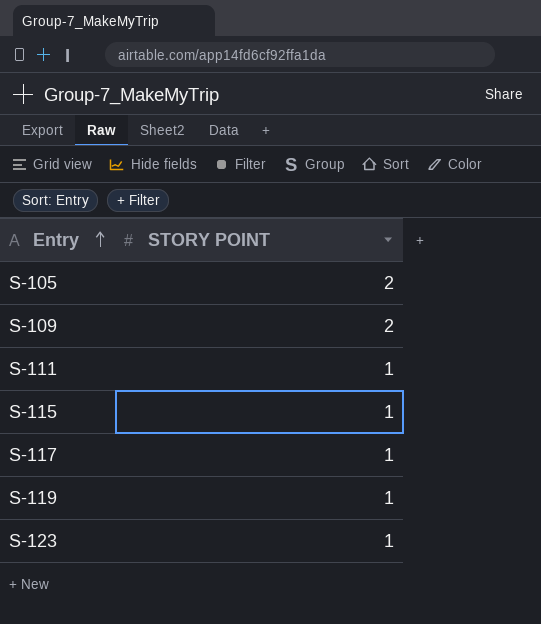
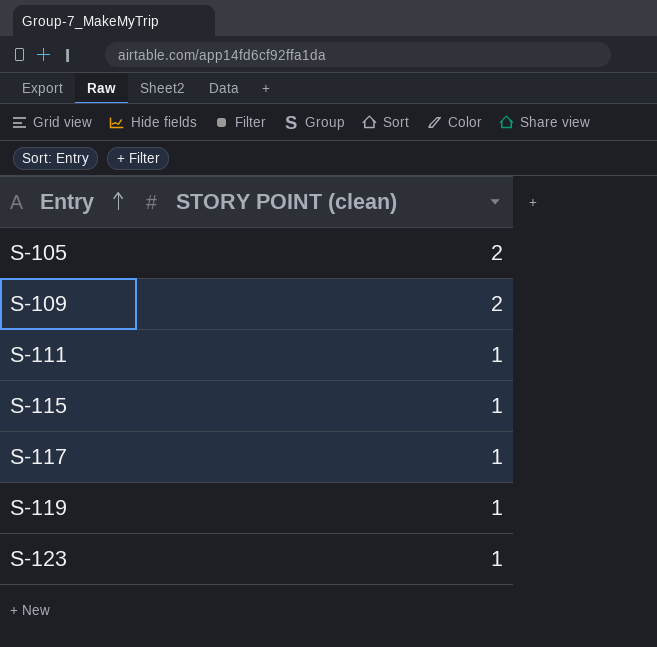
column name: STORY POINT -> STORY POINT (clean)

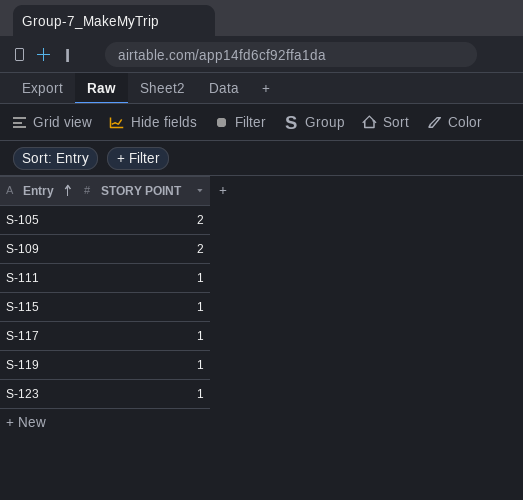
column name: STORY POINT (clean) -> STORY POINT

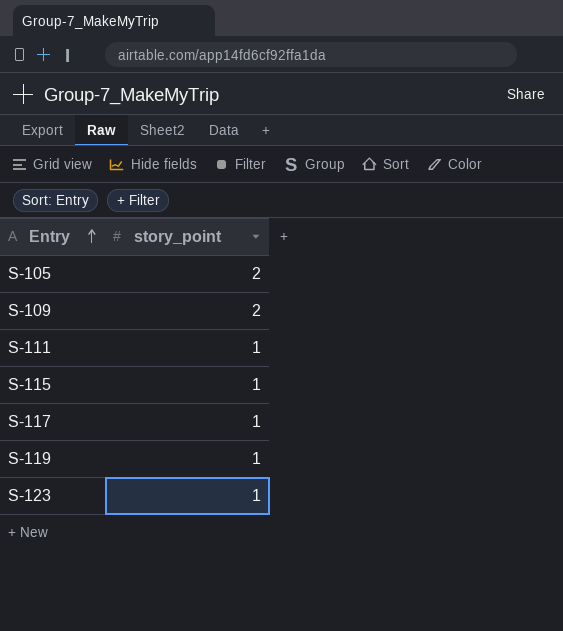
column name: STORY POINT -> story_point

